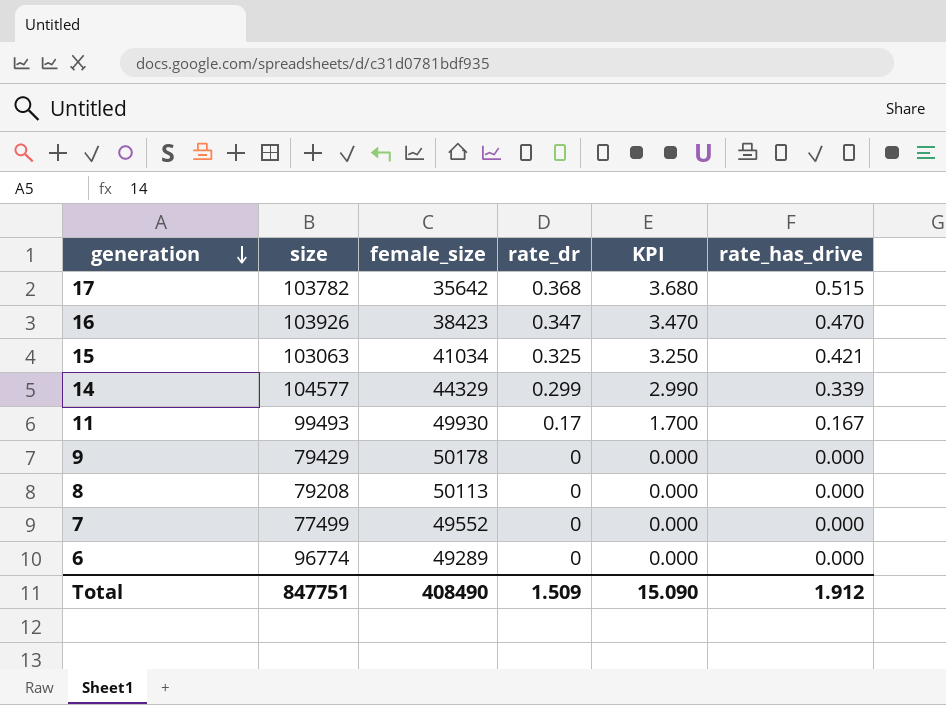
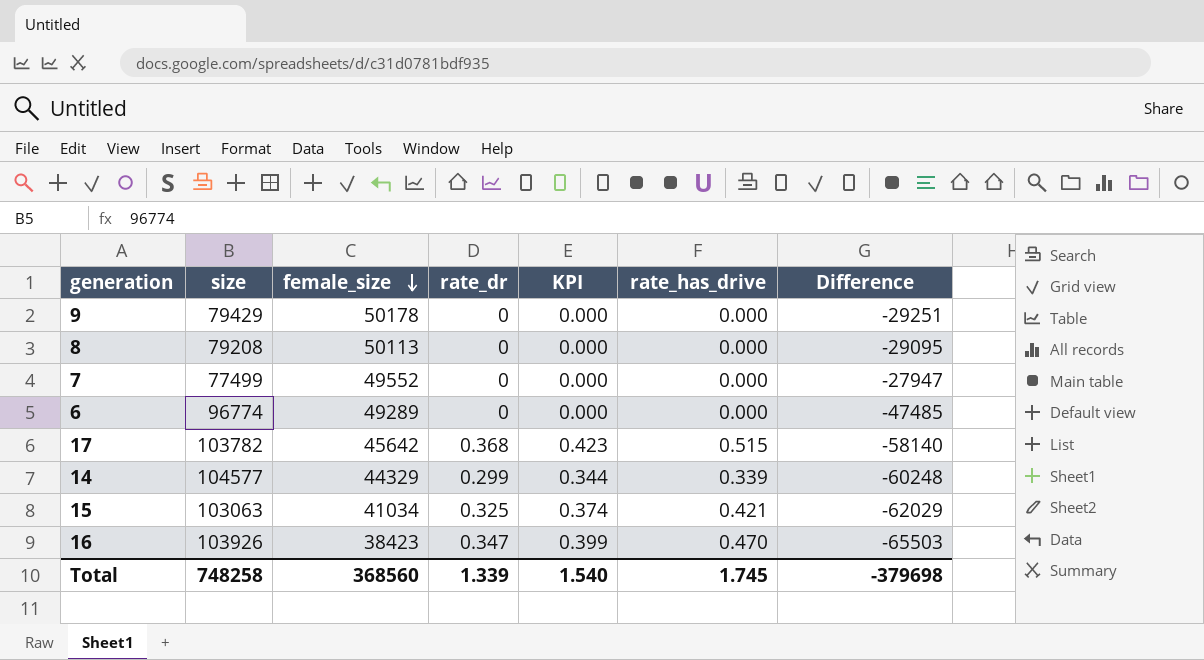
row order: generation descending -> female_size descending
column KPI | formula: [rate_dr] * 10 -> [rate_dr] * 1.15
column Difference | formula: none -> [female_size] - [size]
row 11: 99493 | 49930 | 0.17 | 1.700 | 0.167 -> none
17 | female_size: 35642 -> 45642
Total | size: 847751 -> 748258
Total | female_size: 408490 -> 368560
Total | rate_dr: 1.509 -> 1.339
Total | KPI: 15.090 -> 1.540
Total | rate_has_drive: 1.912 -> 1.745

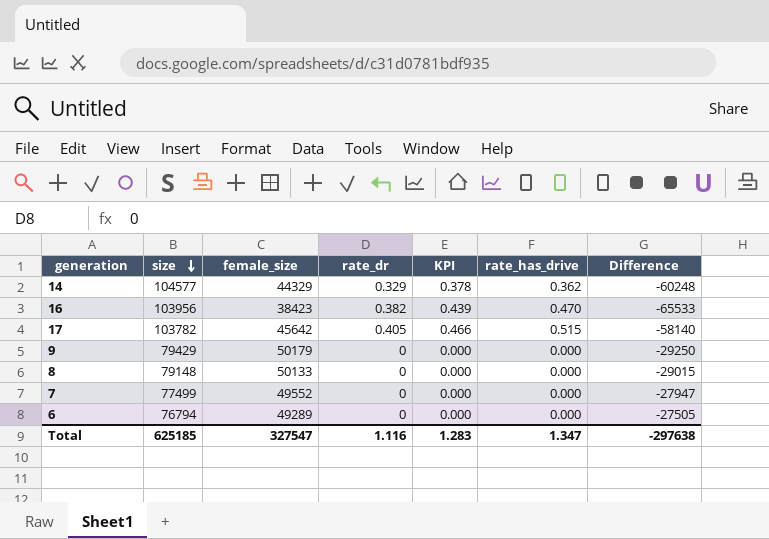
row order: female_size descending -> size descending
row 15: 103063 | 41034 | 0.325 | 0.374 | 0.421 | -62029 -> none
14 | rate_dr: 0.299 -> 0.329
14 | KPI: 0.344 -> 0.378
14 | rate_has_drive: 0.339 -> 0.362
16 | size: 103926 -> 103956
16 | rate_dr: 0.347 -> 0.382
16 | KPI: 0.399 -> 0.439
16 | Difference: -65503 -> -65533
17 | rate_dr: 0.368 -> 0.405
17 | KPI: 0.423 -> 0.466
9 | female_size: 50178 -> 50179
9 | Difference: -29251 -> -29250
8 | size: 79208 -> 79148
8 | female_size: 50113 -> 50133
8 | Difference: -29095 -> -29015
6 | size: 96774 -> 76794
6 | Difference: -47485 -> -27505
Total | size: 748258 -> 625185
Total | female_size: 368560 -> 327547
Total | rate_dr: 1.339 -> 1.116
Total | KPI: 1.540 -> 1.283
Total | rate_has_drive: 1.745 -> 1.347
Total | Difference: -379698 -> -297638

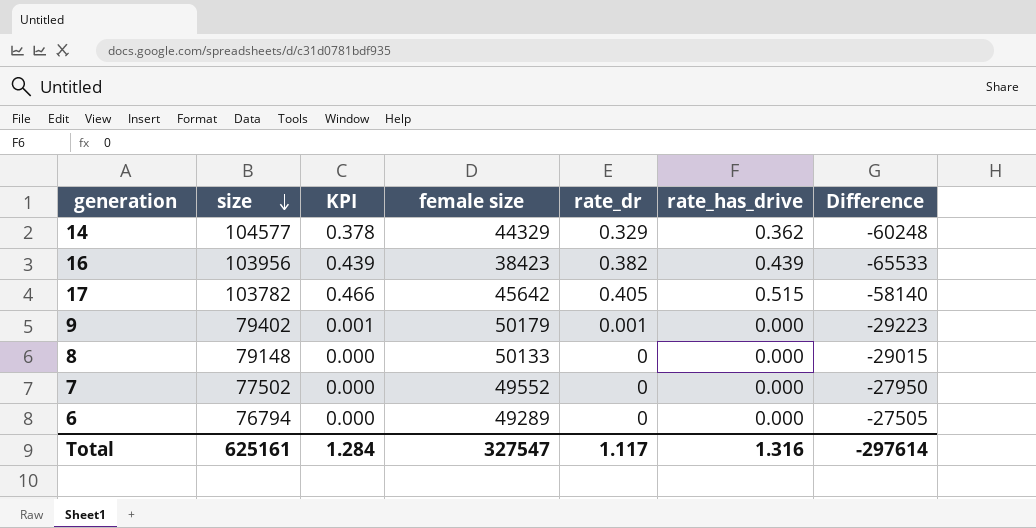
column KPI | position: 5 -> 3
column name: female_size -> female size
16 | rate_has_drive: 0.470 -> 0.439
9 | size: 79429 -> 79402
9 | KPI: 0.000 -> 0.001
9 | rate_dr: 0 -> 0.001
9 | Difference: -29250 -> -29223
7 | size: 77499 -> 77502
7 | Difference: -27947 -> -27950
Total | size: 625185 -> 625161
Total | KPI: 1.283 -> 1.284
Total | rate_dr: 1.116 -> 1.117
Total | rate_has_drive: 1.347 -> 1.316
Total | Difference: -297638 -> -297614

